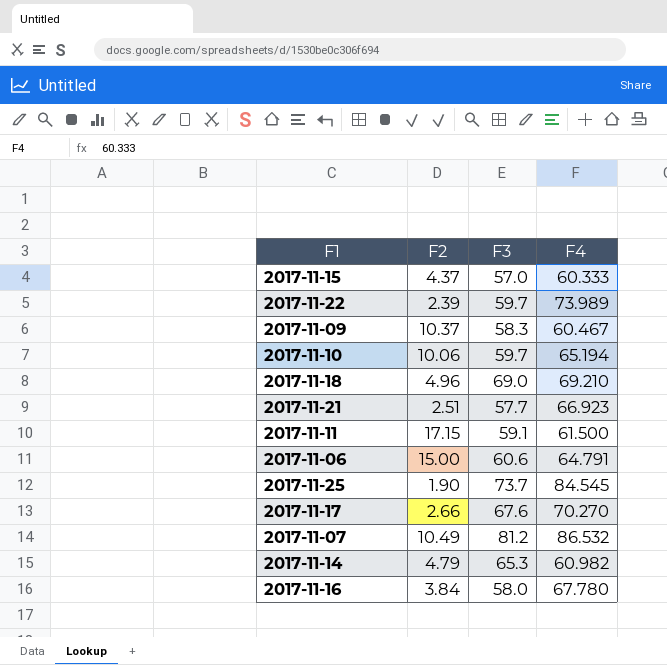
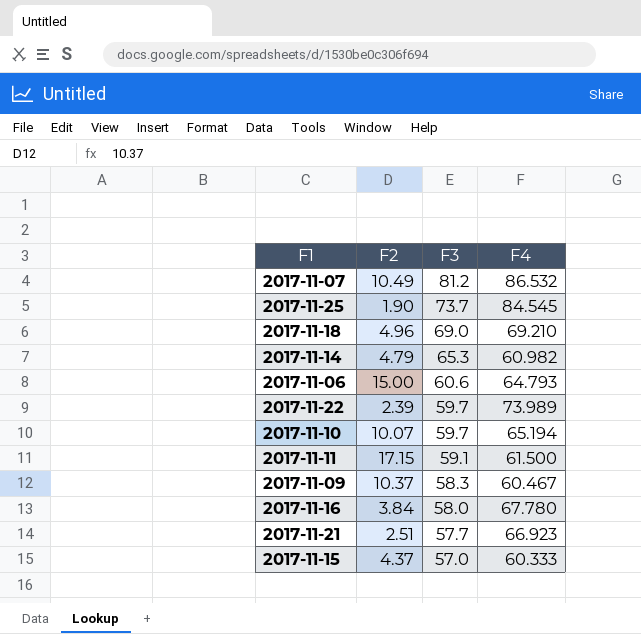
row order: none -> F3 descending
row 2017-11-17: 2.66 | 67.6 | 70.270 -> none
2017-11-06 | F4: 64.791 -> 64.793
2017-11-10 | F2: 10.06 -> 10.07

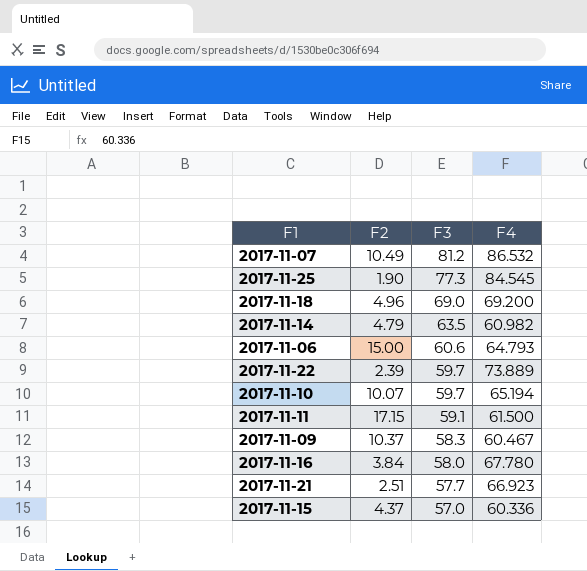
2017-11-25 | F3: 73.7 -> 77.3
2017-11-18 | F4: 69.210 -> 69.200
2017-11-14 | F3: 65.3 -> 63.5
2017-11-22 | F4: 73.989 -> 73.889
2017-11-15 | F4: 60.333 -> 60.336

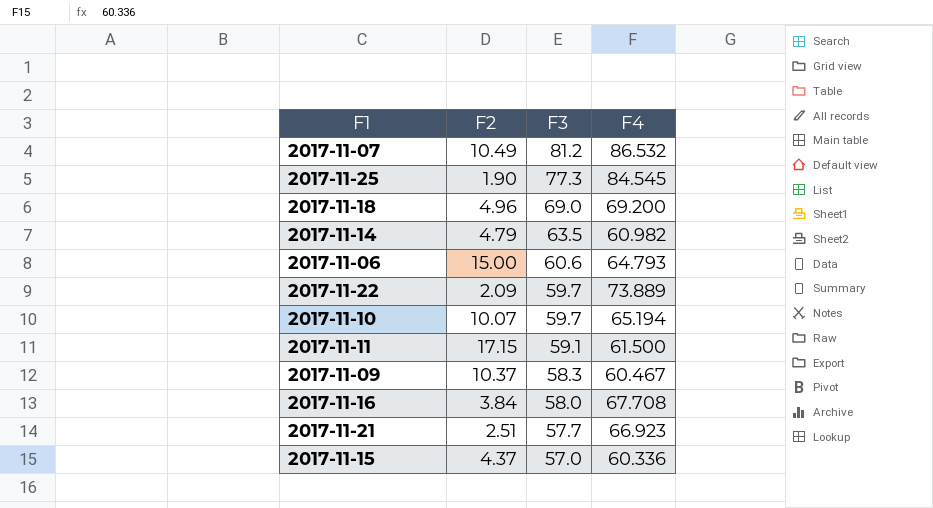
2017-11-22 | F2: 2.39 -> 2.09
2017-11-16 | F4: 67.780 -> 67.708

